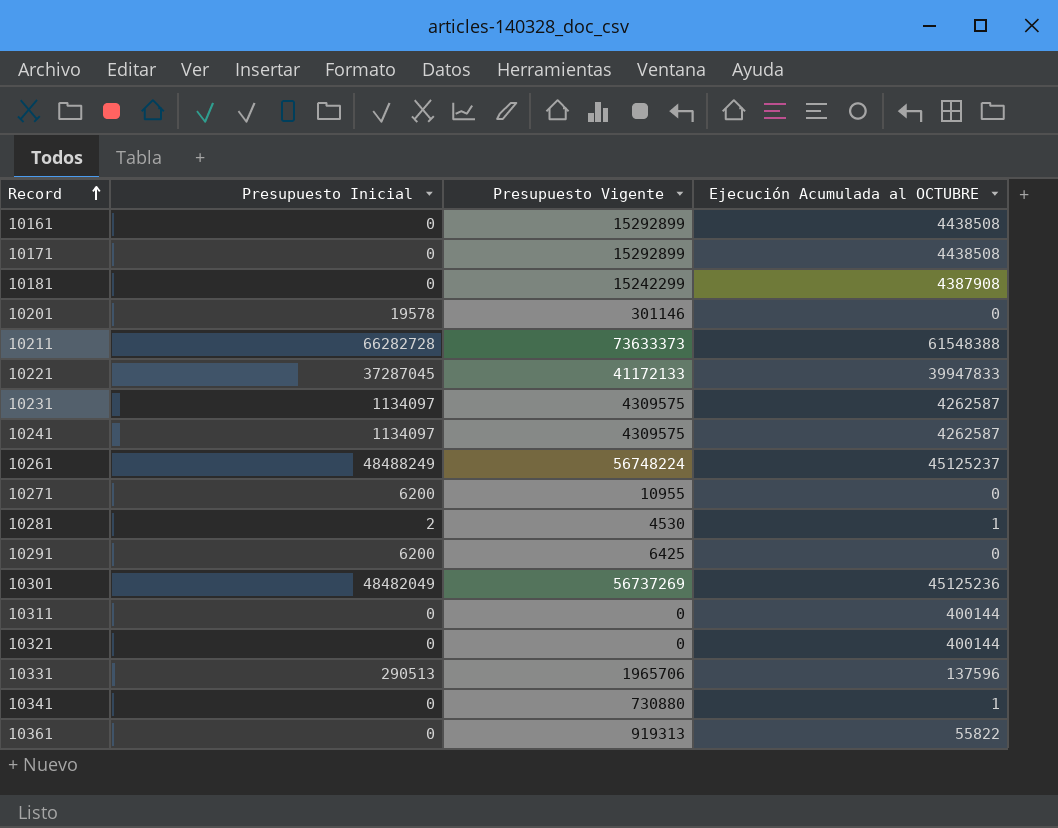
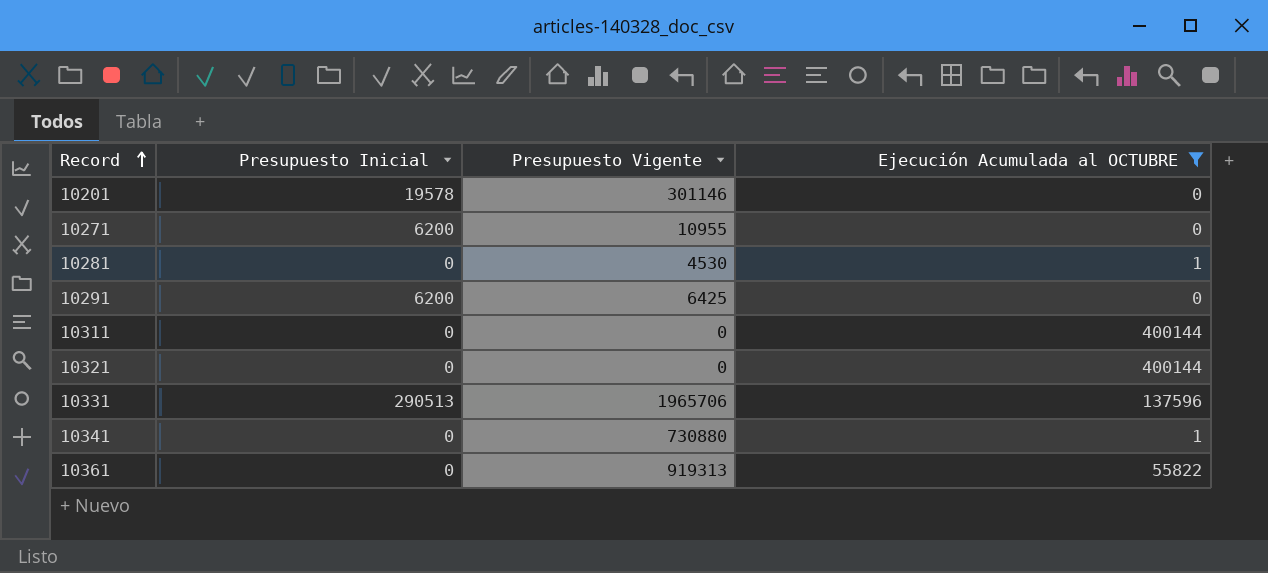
filter: none -> Ejecución Acumulada al OCTUBRE <= 400144
10281 | Presupuesto Inicial: 2 -> 0

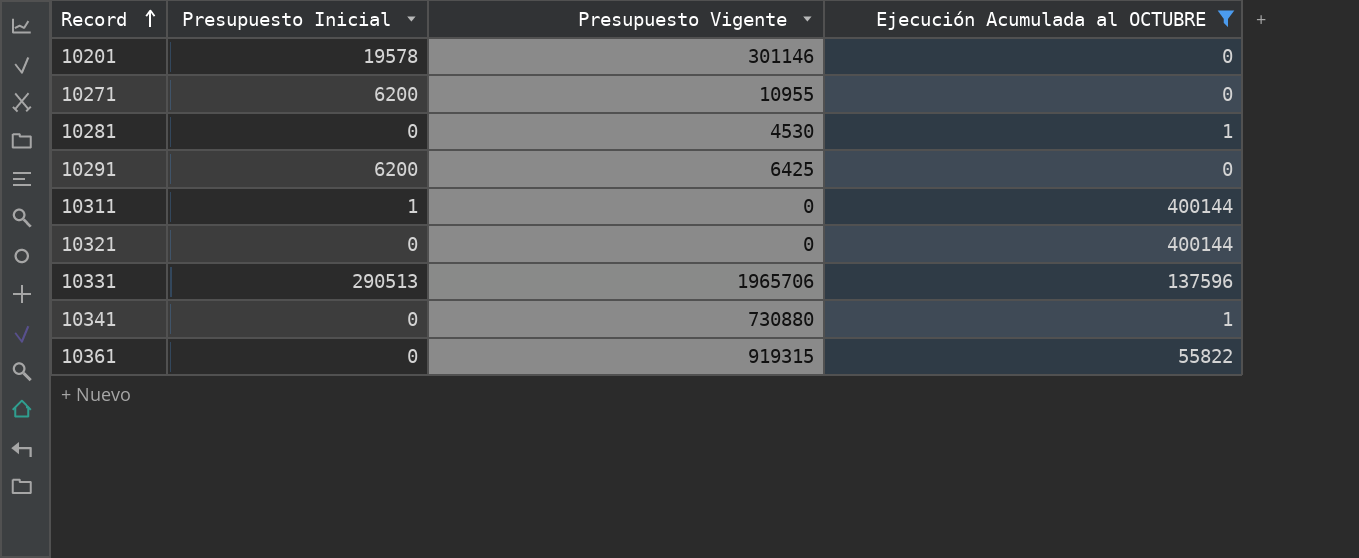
10311 | Presupuesto Inicial: 0 -> 1
10361 | Presupuesto Vigente: 919313 -> 919315

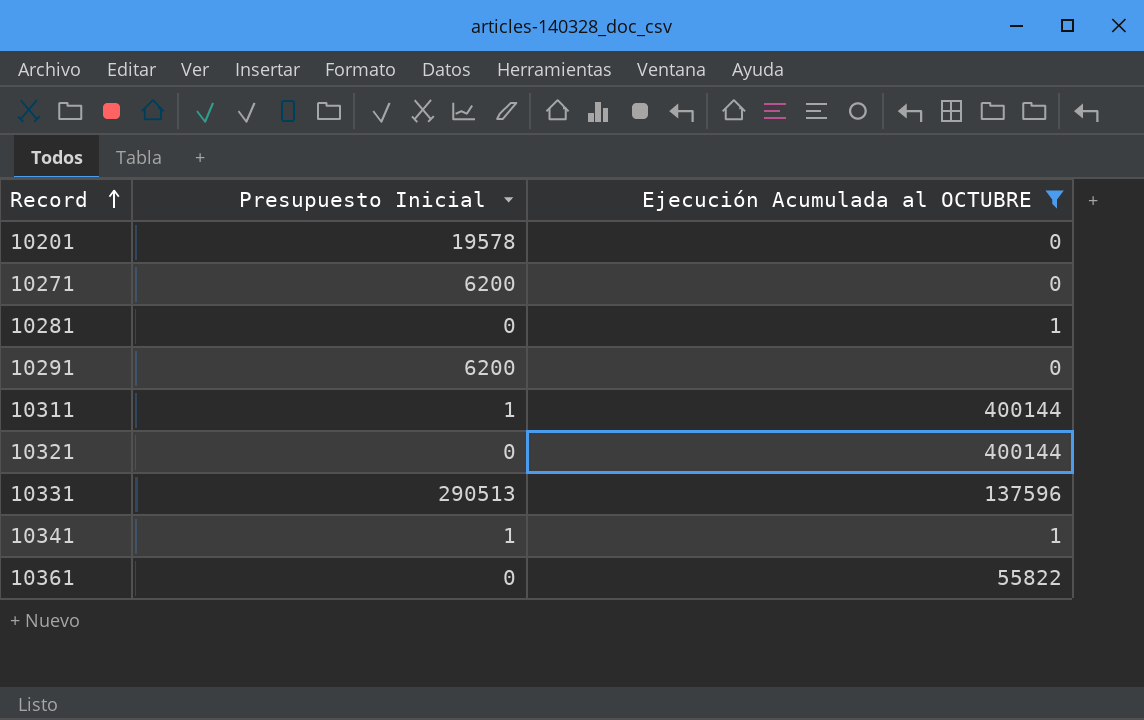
column Presupuesto Vigente | position: 3 -> none
10341 | Presupuesto Inicial: 0 -> 1

